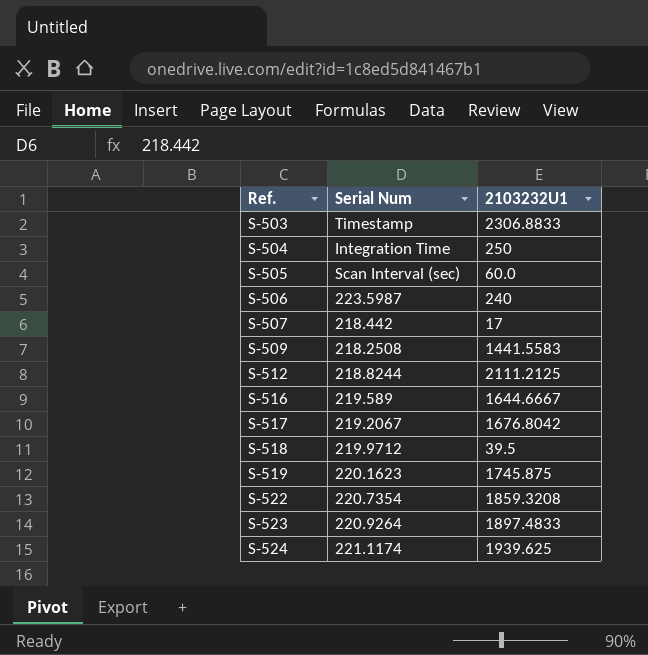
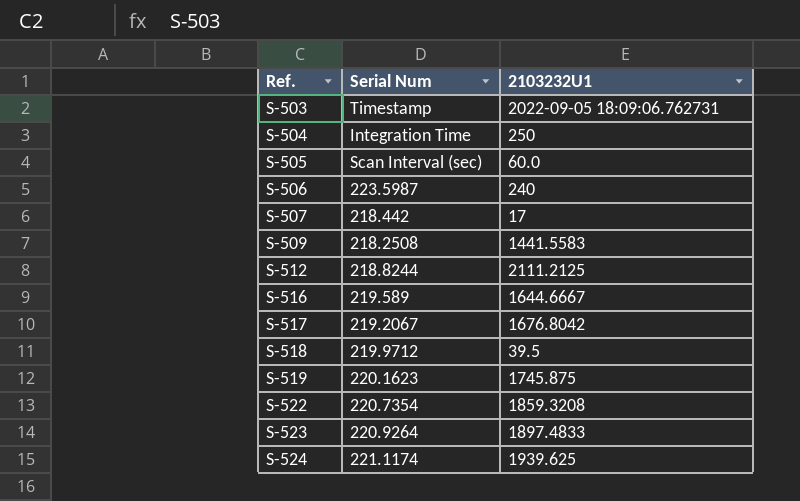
S-503 | 2103232U1: 2306.8833 -> 2022-09-05 18:09:06.762731

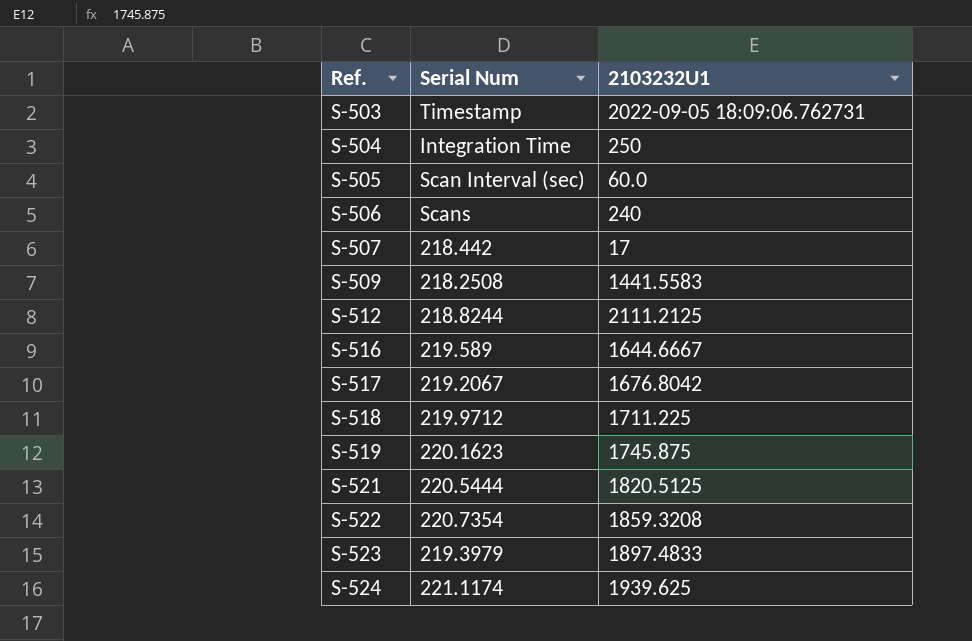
S-506 | Serial Num: 223.5987 -> Scans
S-518 | 2103232U1: 39.5 -> 1711.225
row S-521: none -> 220.5444 | 1820.5125
S-523 | Serial Num: 220.9264 -> 219.3979

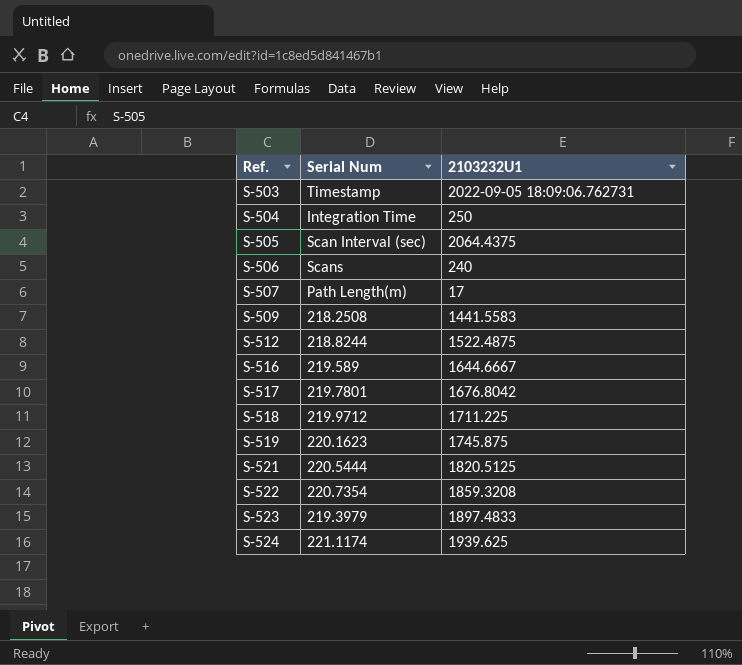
S-505 | 2103232U1: 60.0 -> 2064.4375
S-507 | Serial Num: 218.442 -> Path Length(m)
S-512 | 2103232U1: 2111.2125 -> 1522.4875
S-517 | Serial Num: 219.2067 -> 219.7801

